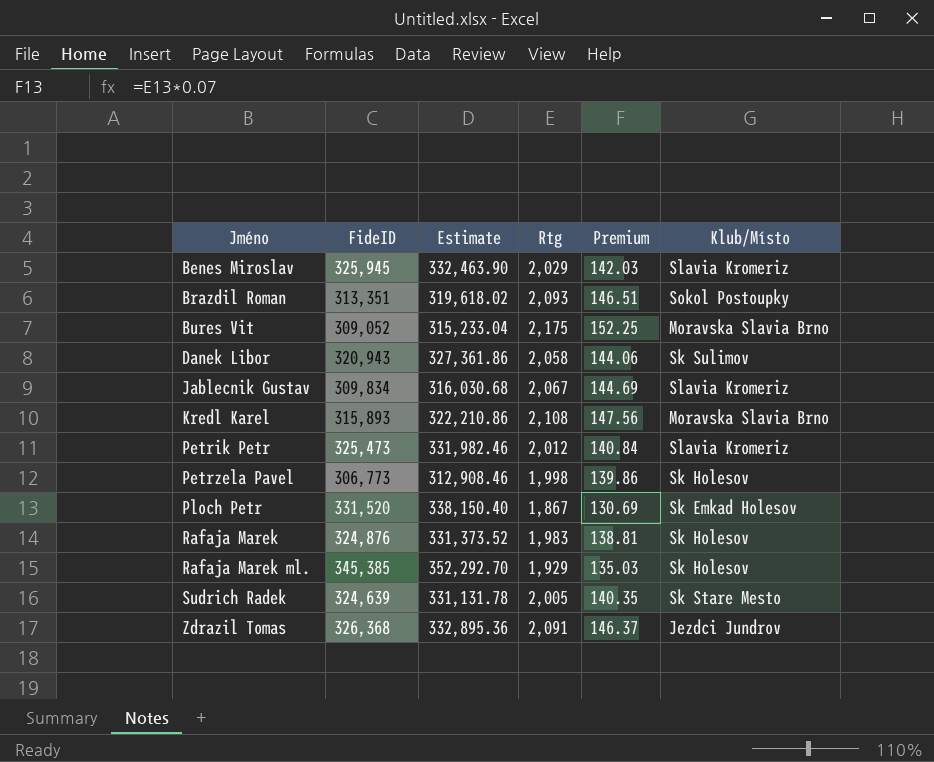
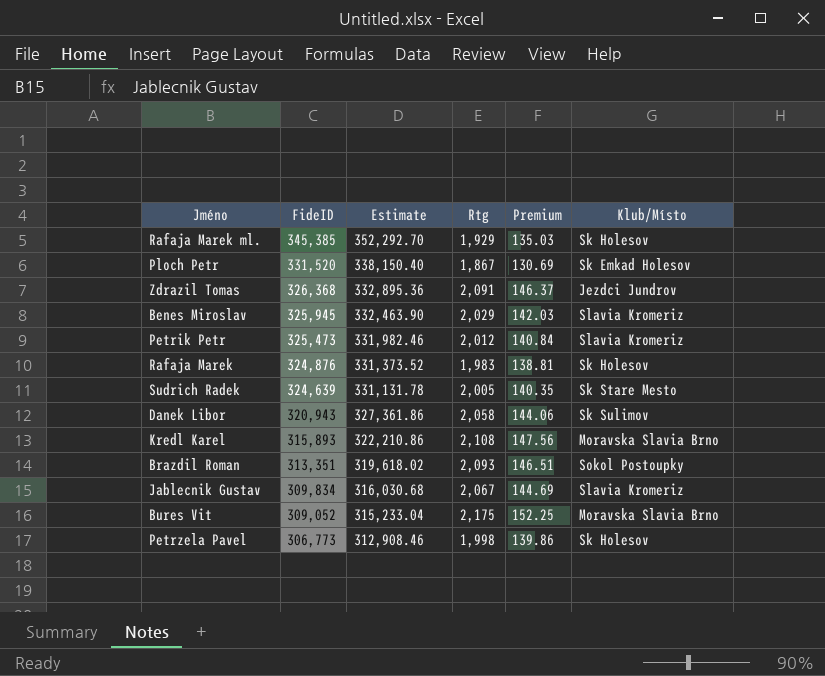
row order: Jméno ascending -> FideID descending

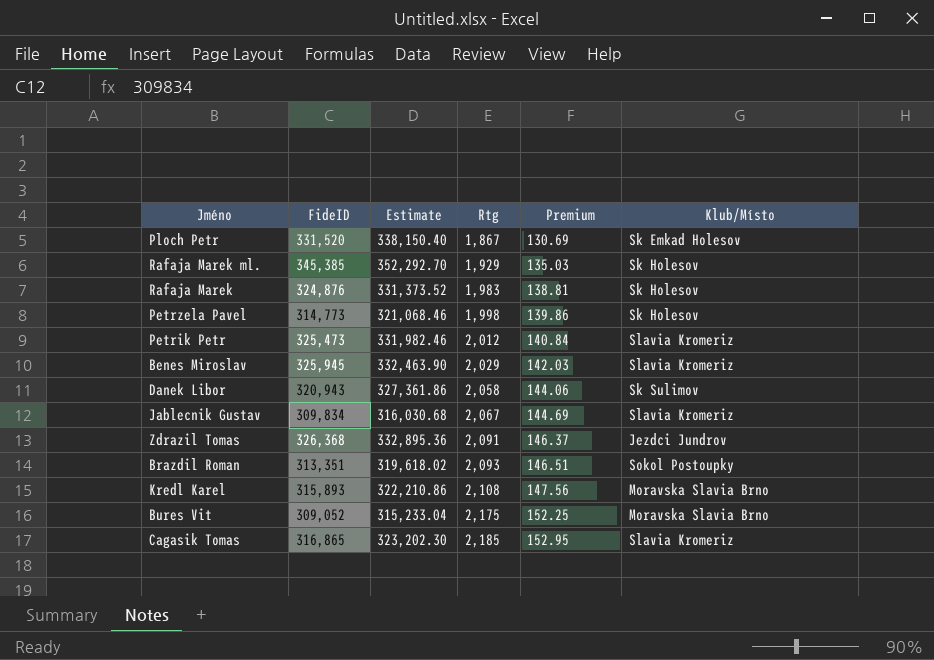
row order: FideID descending -> Rtg ascending
row Sudrich Radek: 324,639 | 331,131.78 | 2,005 | 140.35 | Sk Stare Mesto -> none
Petrzela Pavel | FideID: 306,773 -> 314,773
Petrzela Pavel | Estimate: 312,908.46 -> 321,068.46
row Cagasik Tomas: none -> 316,865 | 323,202.30 | 2,185 | 152.95 | Slavia Kromeriz

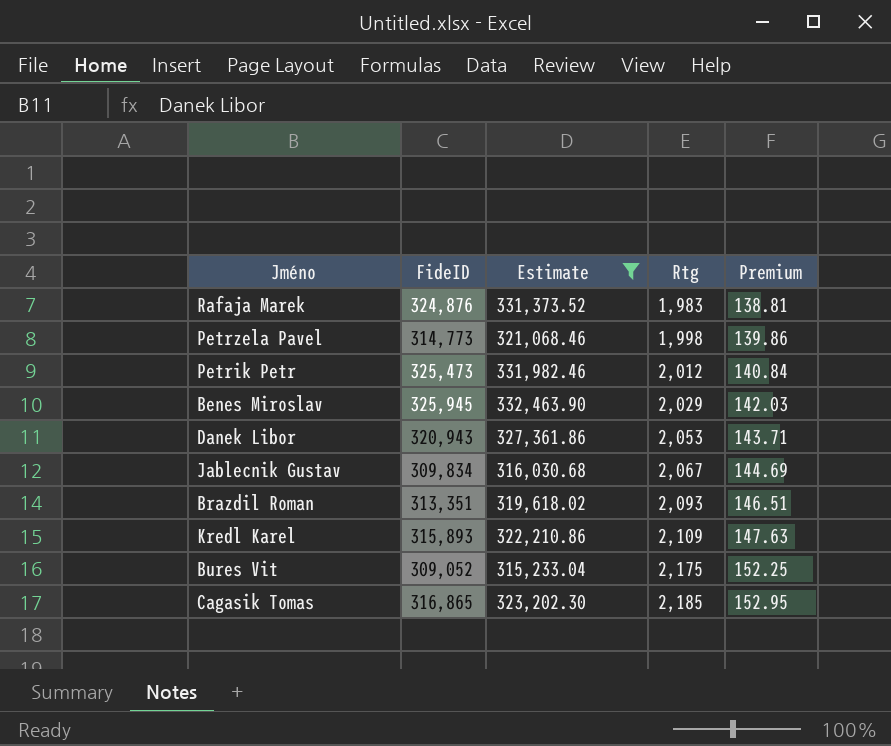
filter: none -> Estimate <= 332,463.90
column Klub/Místo | position: 6 -> none
Danek Libor | Rtg: 2,058 -> 2,053
Danek Libor | Premium: 144.06 -> 143.71
Kredl Karel | Rtg: 2,108 -> 2,109
Kredl Karel | Premium: 147.56 -> 147.63

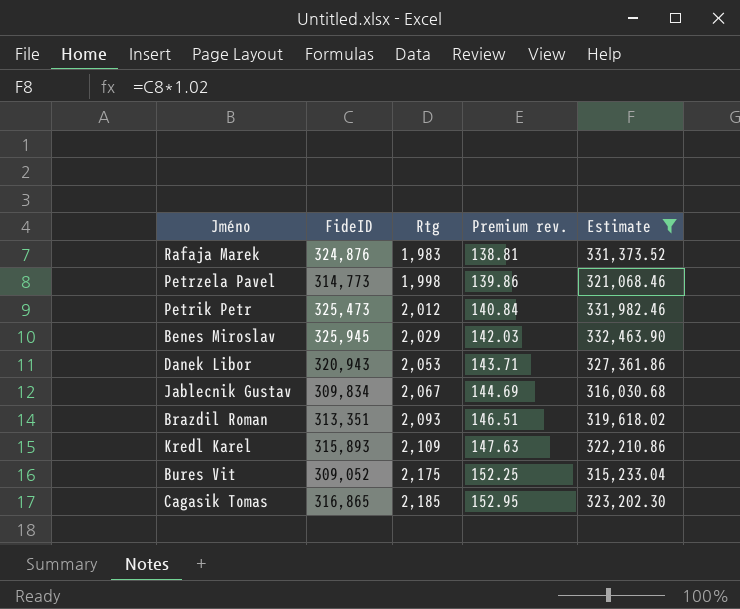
column name: Premium -> Premium rev.
column Estimate | position: 3 -> 5

